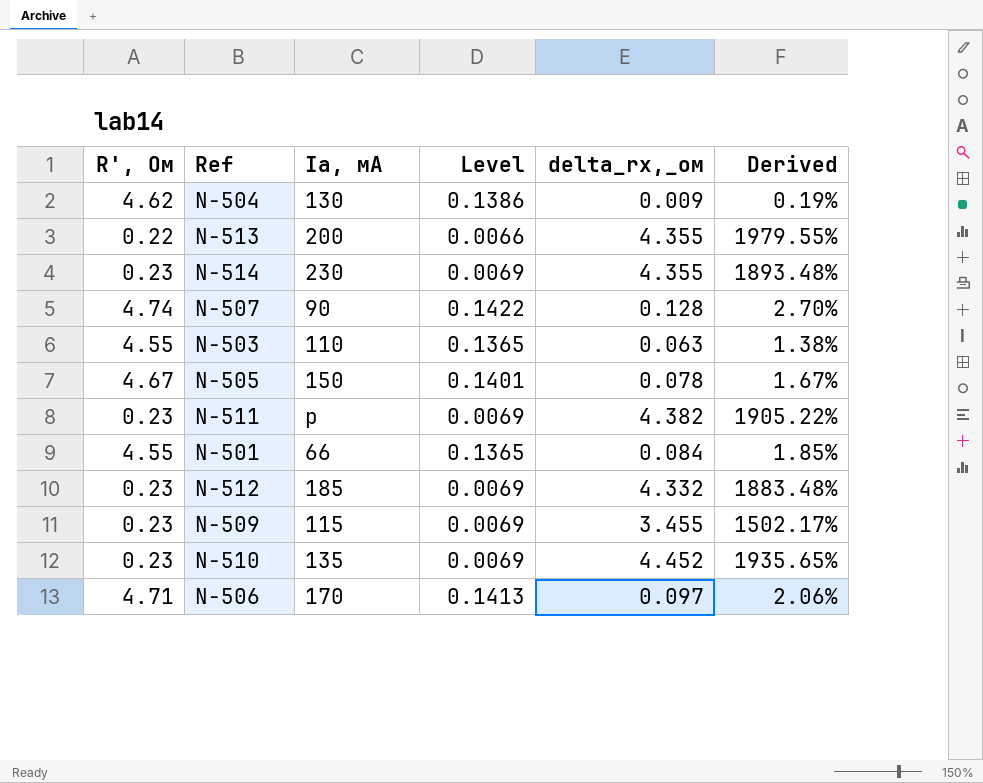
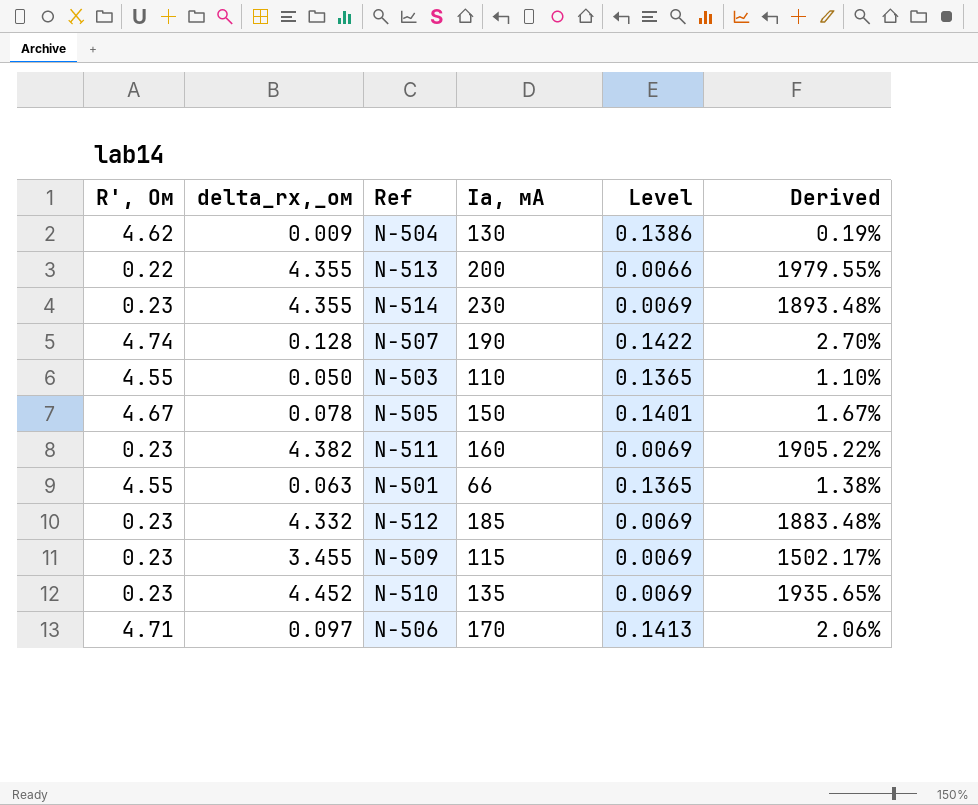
column delta_rx,_ом | position: 5 -> 2
N-507 | Ia, мА: 90 -> 190
N-503 | delta_rx,_ом: 0.063 -> 0.050
N-503 | Derived: 1.38% -> 1.10%
N-511 | Ia, мА: p -> 160
N-501 | delta_rx,_ом: 0.084 -> 0.063
N-501 | Derived: 1.85% -> 1.38%

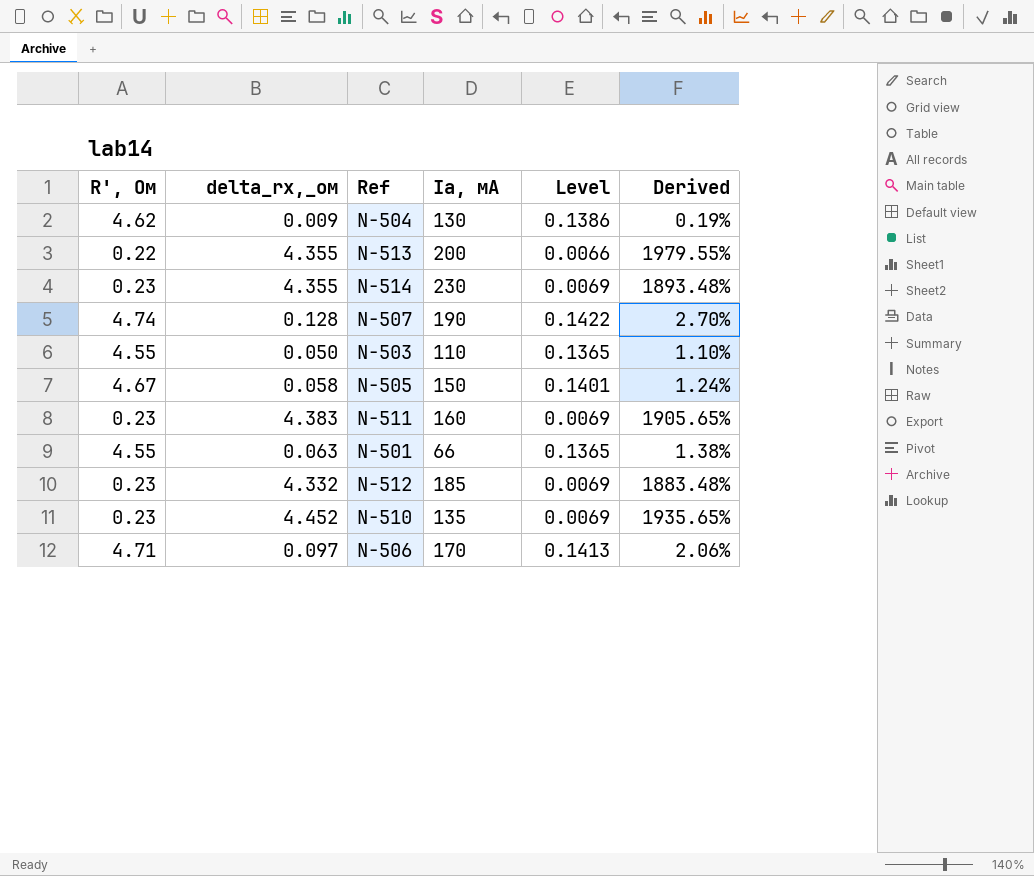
row N-509: 0.23 | 3.455 | 115 | 0.0069 | 1502.17% -> none
N-505 | delta_rx,_ом: 0.078 -> 0.058
N-505 | Derived: 1.67% -> 1.24%
N-511 | delta_rx,_ом: 4.382 -> 4.383
N-511 | Derived: 1905.22% -> 1905.65%

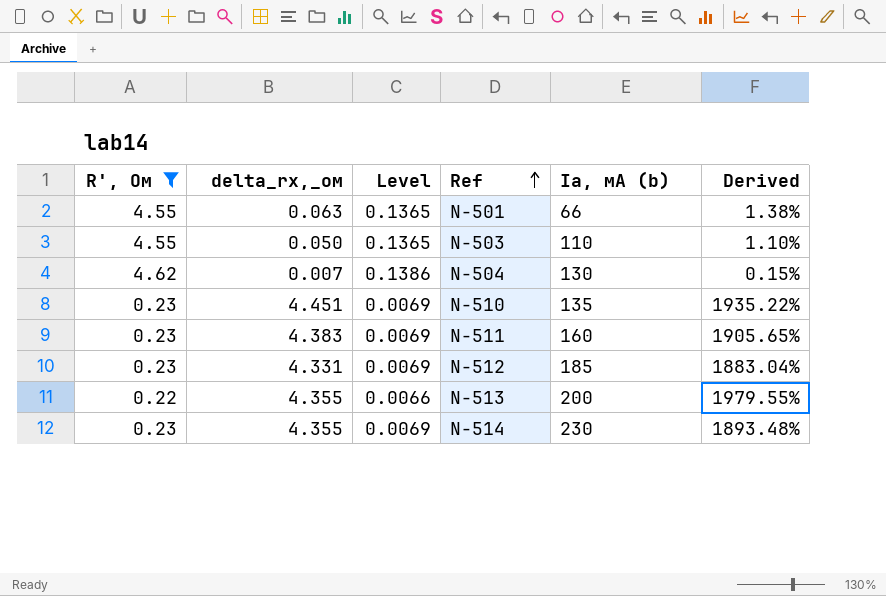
filter: none -> R', Ом <= 4.62
row order: none -> Ref ascending
column Level | position: 5 -> 3
column name: Ia, мА -> Ia, мА (b)
N-504 | delta_rx,_ом: 0.009 -> 0.007
N-504 | Derived: 0.19% -> 0.15%
N-510 | delta_rx,_ом: 4.452 -> 4.451
N-510 | Derived: 1935.65% -> 1935.22%
N-512 | delta_rx,_ом: 4.332 -> 4.331
N-512 | Derived: 1883.48% -> 1883.04%

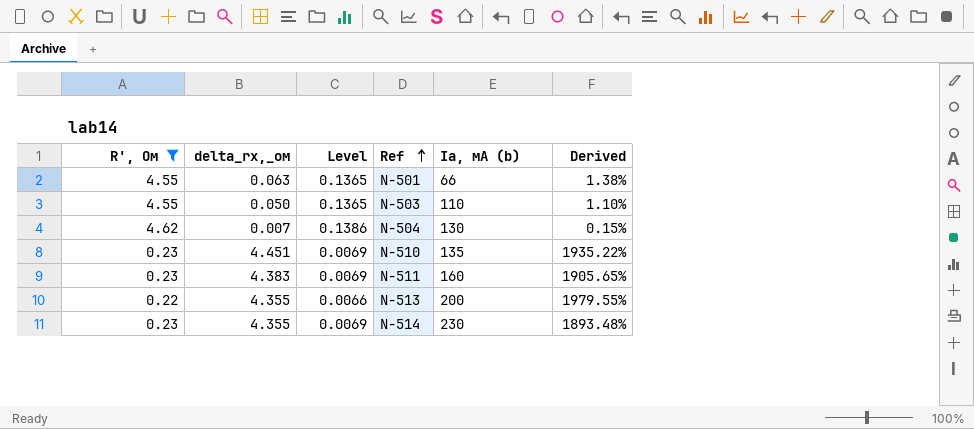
row N-512: 0.23 | 4.331 | 0.0069 | 185 | 1883.04% -> none

